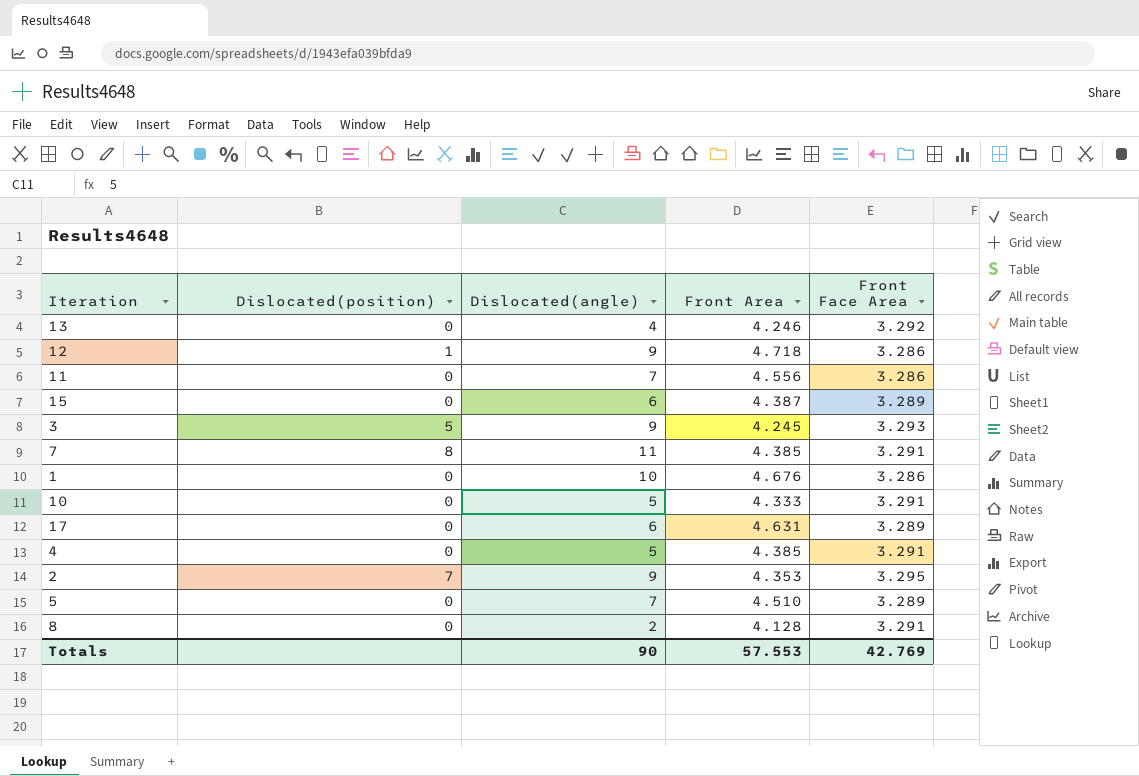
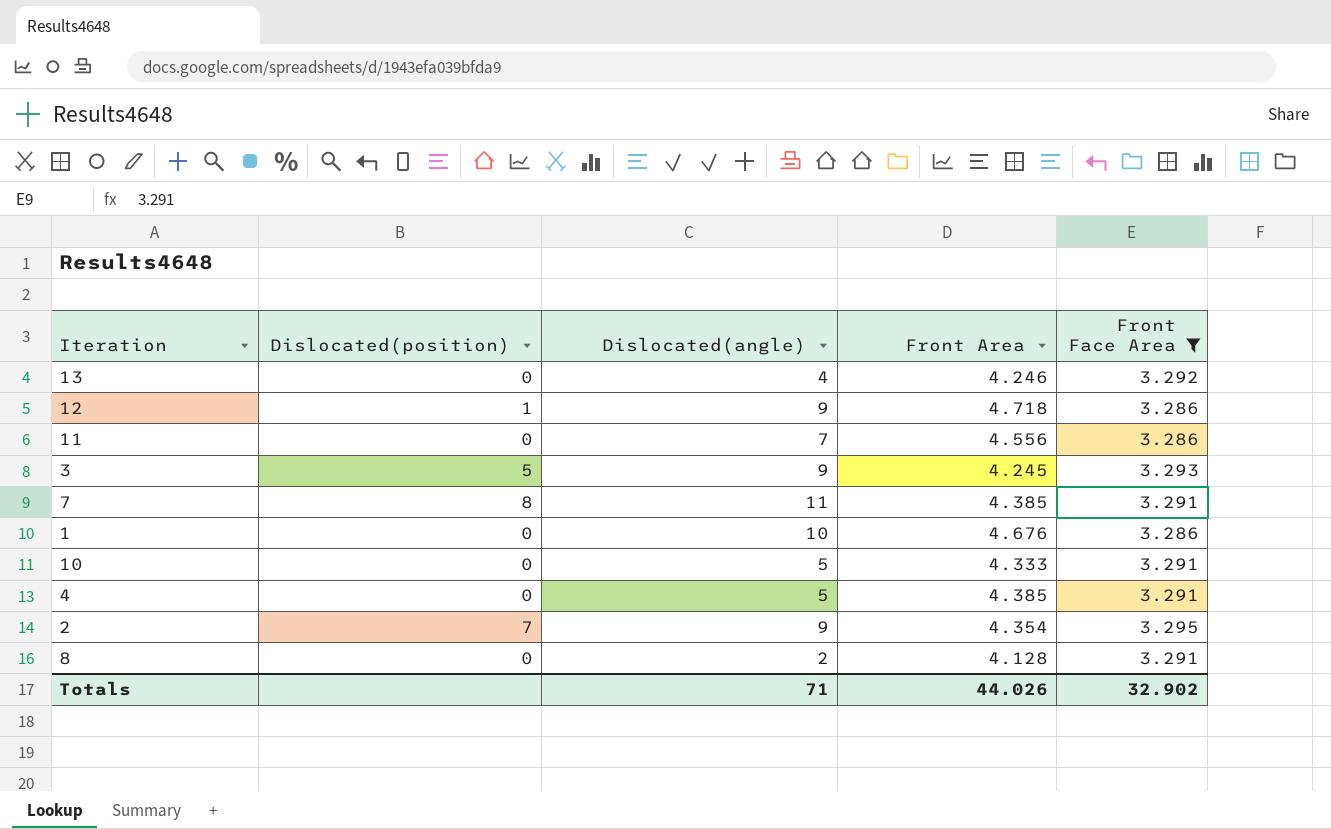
filter: none -> Front Face Area != 3.289
2 | Front Area: 4.353 -> 4.354
Totals | Dislocated(angle): 90 -> 71
Totals | Front Area: 57.553 -> 44.026
Totals | Front Face Area: 42.769 -> 32.902

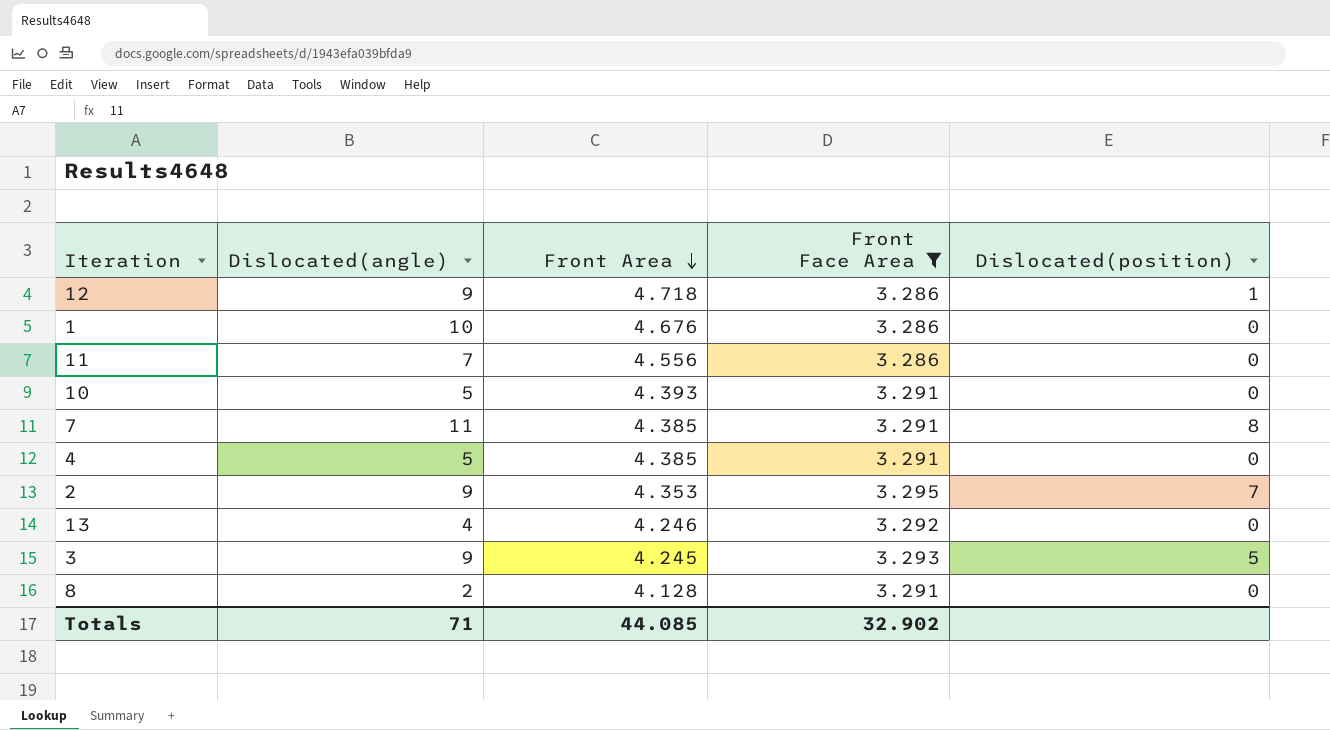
row order: none -> Front Area descending
column Dislocated(position) | position: 2 -> 5
10 | Front Area: 4.333 -> 4.393
2 | Front Area: 4.354 -> 4.353
Totals | Front Area: 44.026 -> 44.085

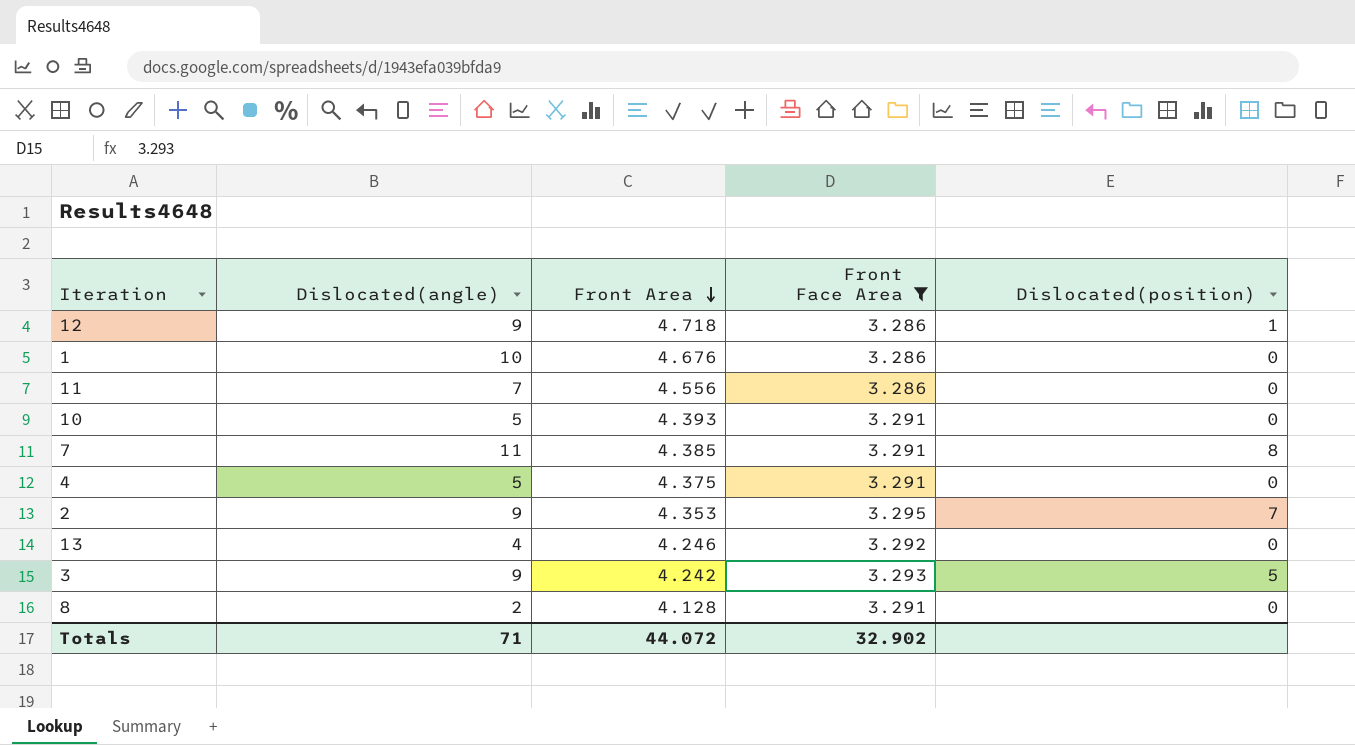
4 | Front Area: 4.385 -> 4.375
3 | Front Area: 4.245 -> 4.242
Totals | Front Area: 44.085 -> 44.072

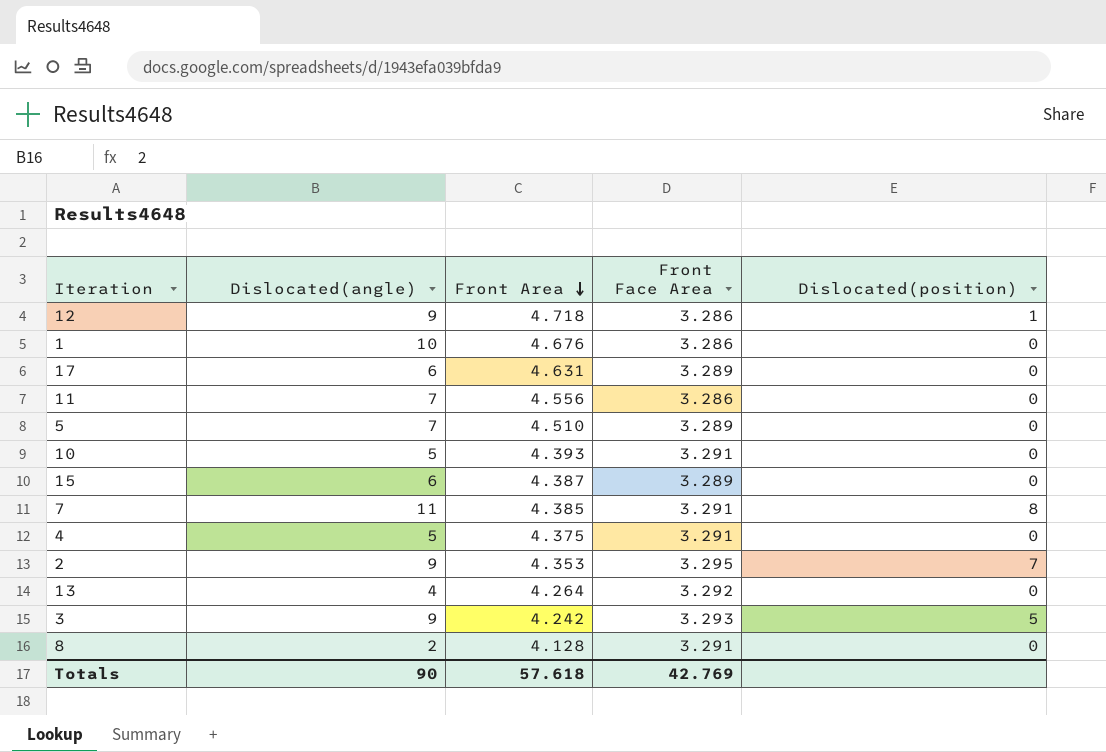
filter: Front Face Area != 3.289 -> none
13 | Front Area: 4.246 -> 4.264
Totals | Dislocated(angle): 71 -> 90
Totals | Front Area: 44.072 -> 57.618
Totals | Front Face Area: 32.902 -> 42.769

